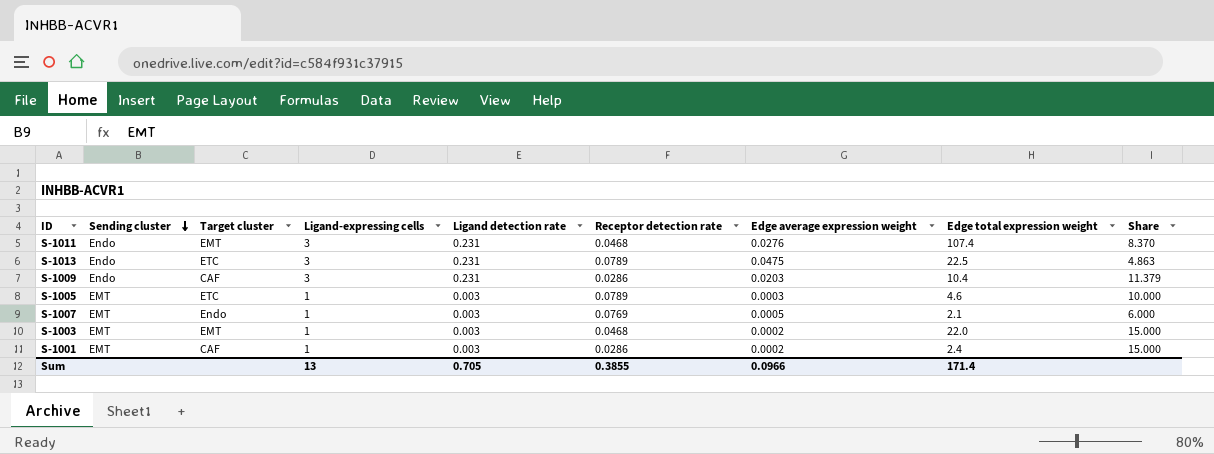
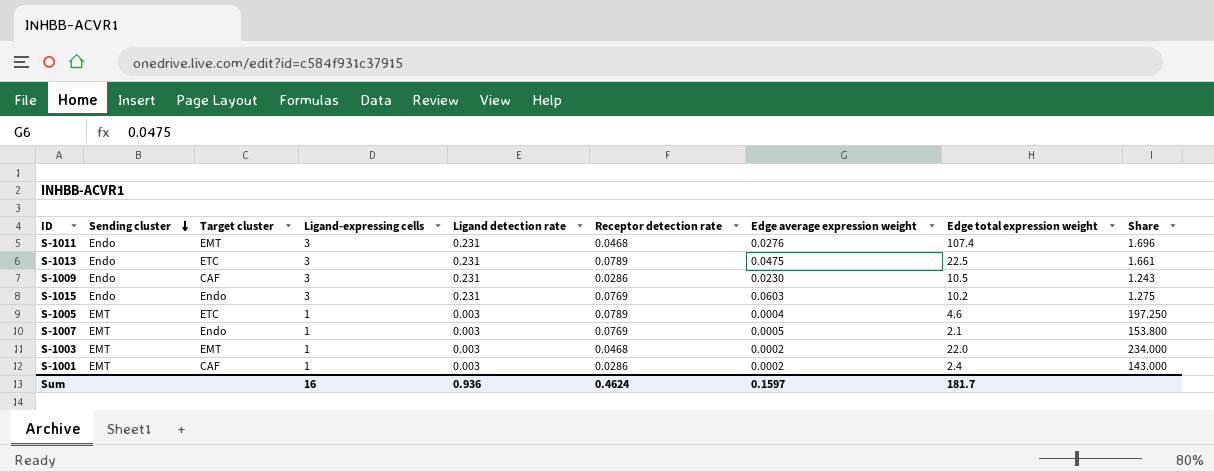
column Share | formula: [Ligand detection rate] / [Edge average expression weight] -> [Receptor detection rate] / [Edge average expression weight]
S-1009 | Edge average expression weight: 0.0203 -> 0.0230
S-1009 | Edge total expression weight: 10.4 -> 10.5
row S-1015: none -> Endo | Endo | 3 | 0.231 | 0.0769 | 0.0603 | 10.2 | 1.275
S-1005 | Edge average expression weight: 0.0003 -> 0.0004
Sum | Ligand-expressing cells: 13 -> 16
Sum | Ligand detection rate: 0.705 -> 0.936
Sum | Receptor detection rate: 0.3855 -> 0.4624
Sum | Edge average expression weight: 0.0966 -> 0.1597
Sum | Edge total expression weight: 171.4 -> 181.7

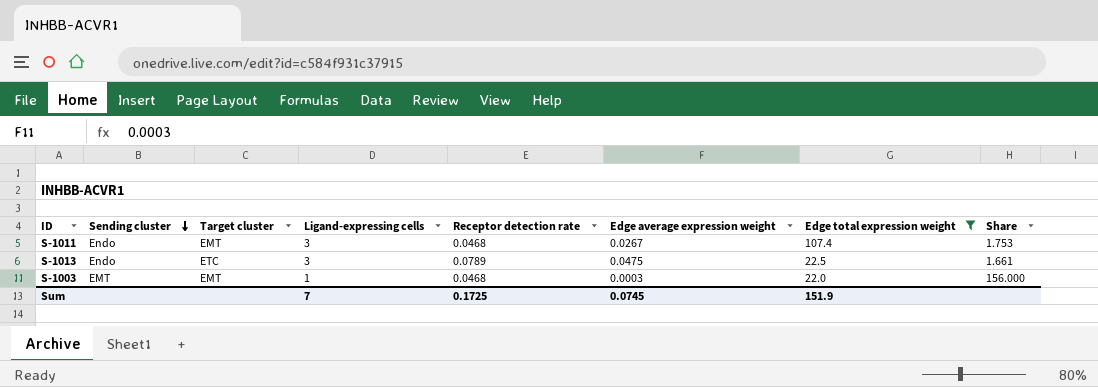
filter: none -> Edge total expression weight >= 22.0
column Ligand detection rate | position: 5 -> none
S-1011 | Edge average expression weight: 0.0276 -> 0.0267
S-1011 | Share: 1.696 -> 1.753
S-1003 | Edge average expression weight: 0.0002 -> 0.0003
S-1003 | Share: 234.000 -> 156.000
Sum | Ligand-expressing cells: 16 -> 7
Sum | Receptor detection rate: 0.4624 -> 0.1725
Sum | Edge average expression weight: 0.1597 -> 0.0745
Sum | Edge total expression weight: 181.7 -> 151.9

